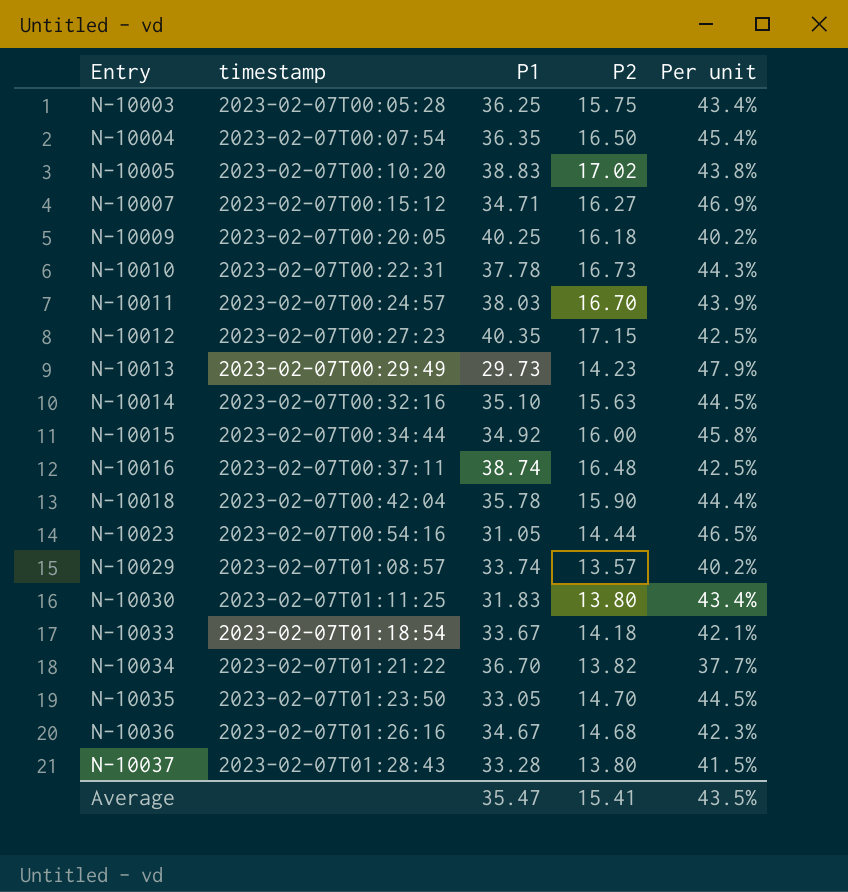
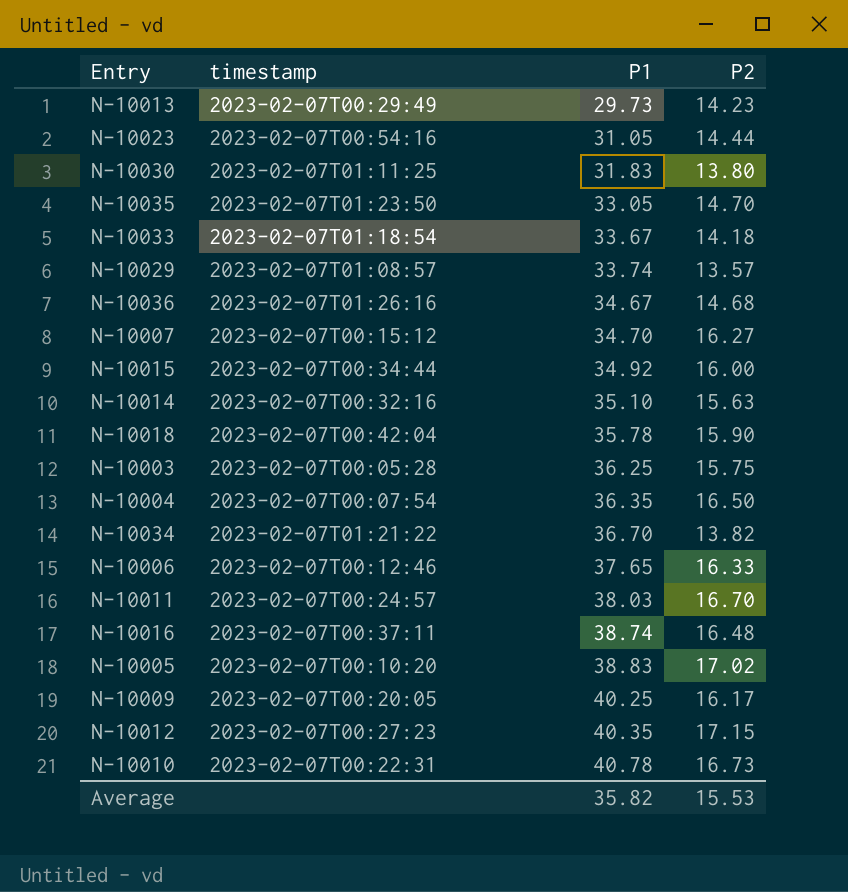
row order: Entry ascending -> P1 ascending
column Per unit | formula: [P2] / [P1] -> none
row N-10037: 2023-02-07T01:28:43 | 33.28 | 13.80 | 41.5% -> none
N-10007 | P1: 34.71 -> 34.70
row N-10006: none -> 2023-02-07T00:12:46 | 37.65 | 16.33
N-10009 | P2: 16.18 -> 16.17
N-10010 | P1: 37.78 -> 40.78
Average | P1: 35.47 -> 35.82
Average | P2: 15.41 -> 15.53

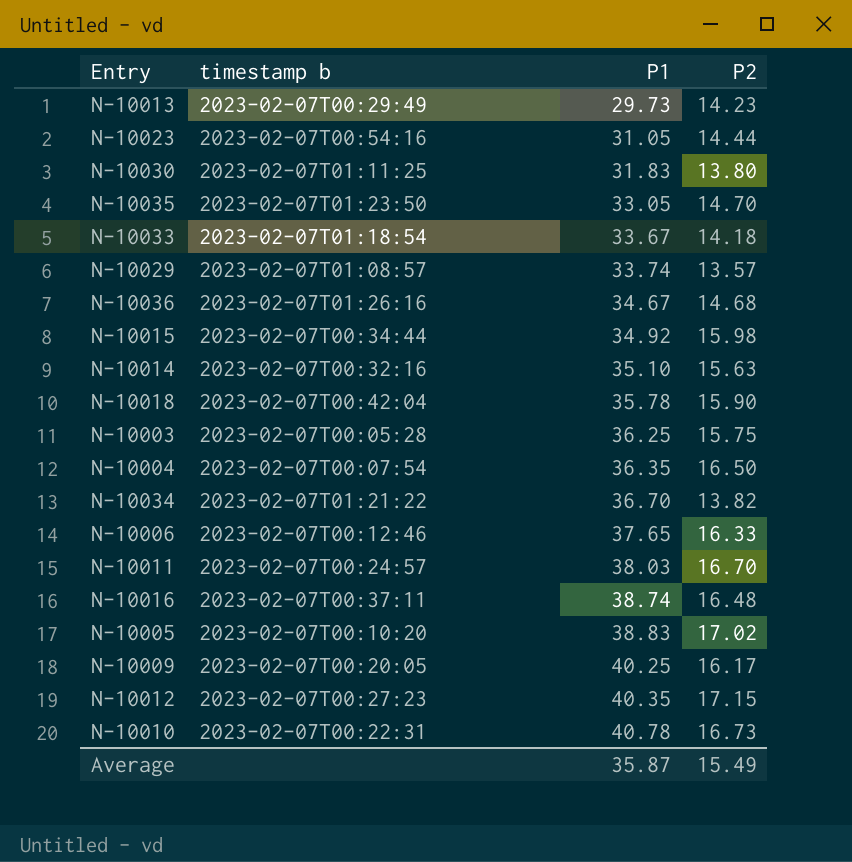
column name: timestamp -> timestamp b
row N-10007: 2023-02-07T00:15:12 | 34.70 | 16.27 -> none
N-10015 | P2: 16.00 -> 15.98
Average | P1: 35.82 -> 35.87
Average | P2: 15.53 -> 15.49

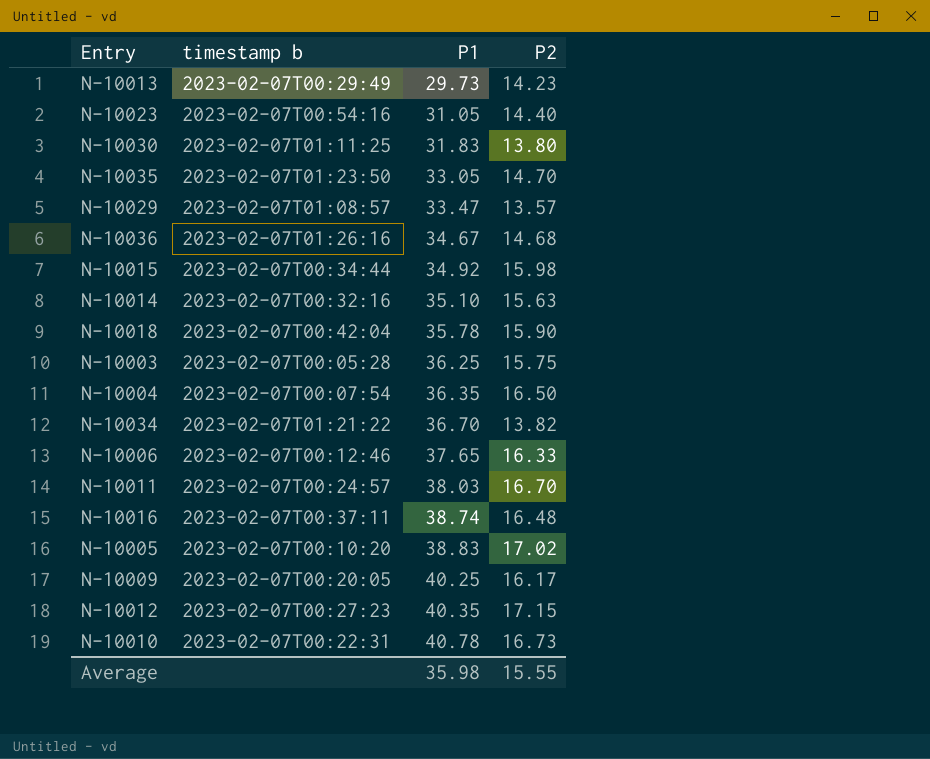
row N-10033: 2023-02-07T01:18:54 | 33.67 | 14.18 -> none
N-10023 | P2: 14.44 -> 14.40
N-10029 | P1: 33.74 -> 33.47
Average | P1: 35.87 -> 35.98
Average | P2: 15.49 -> 15.55

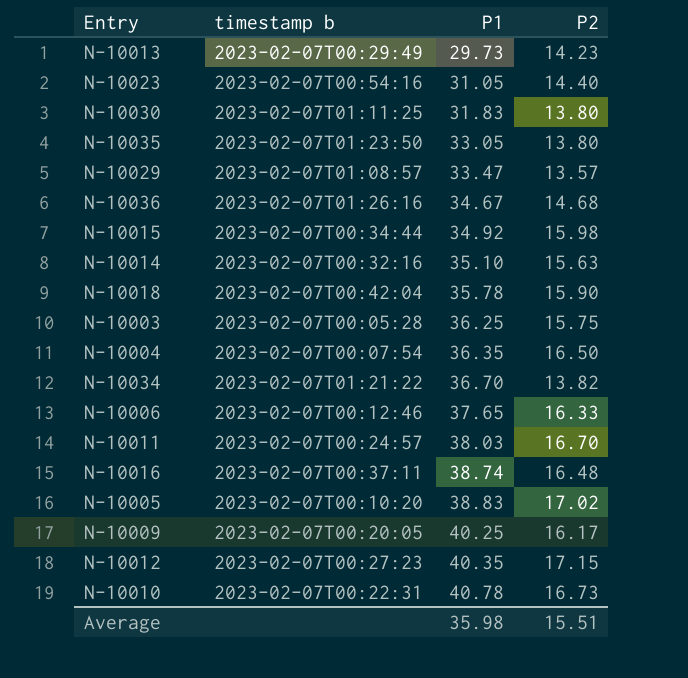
N-10035 | P2: 14.70 -> 13.80
Average | P2: 15.55 -> 15.51

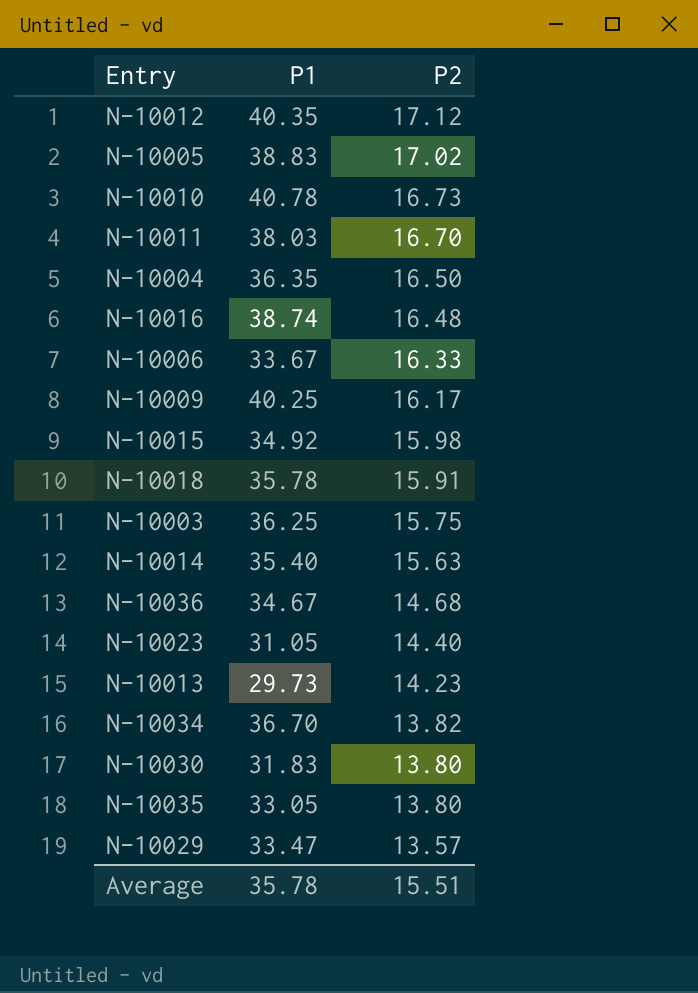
row order: P1 ascending -> P2 descending
column timestamp b | position: 2 -> none
N-10012 | P2: 17.15 -> 17.12
N-10006 | P1: 37.65 -> 33.67
N-10018 | P2: 15.90 -> 15.91
N-10014 | P1: 35.10 -> 35.40
Average | P1: 35.98 -> 35.78

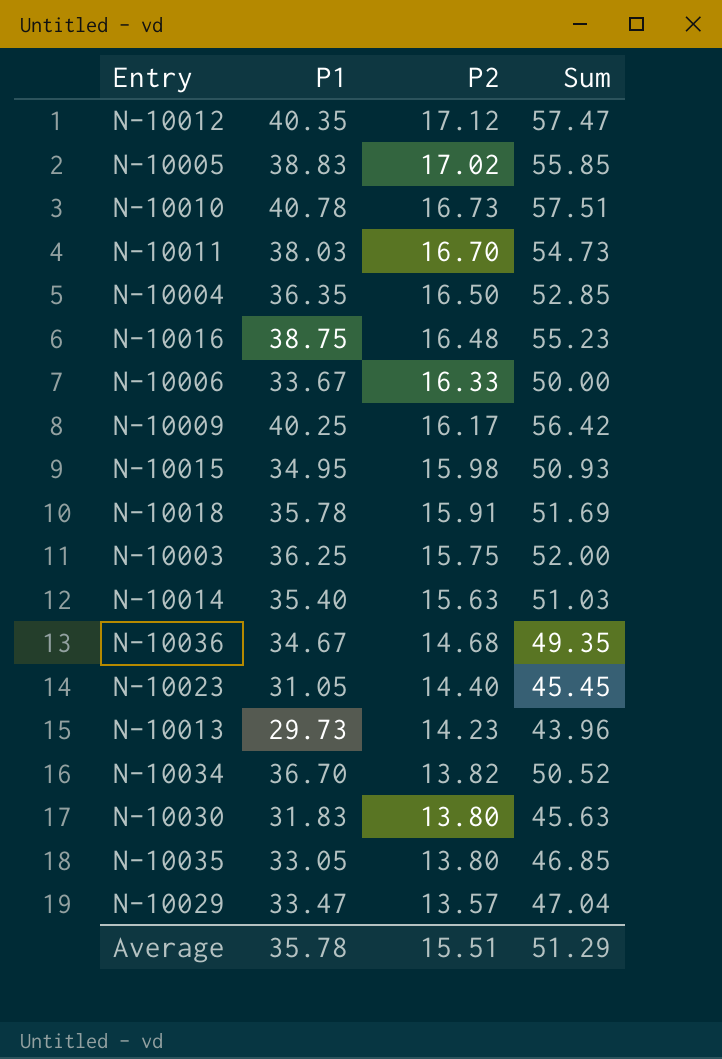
column Sum | formula: none -> [P1] + [P2]
N-10016 | P1: 38.74 -> 38.75
N-10015 | P1: 34.92 -> 34.95

